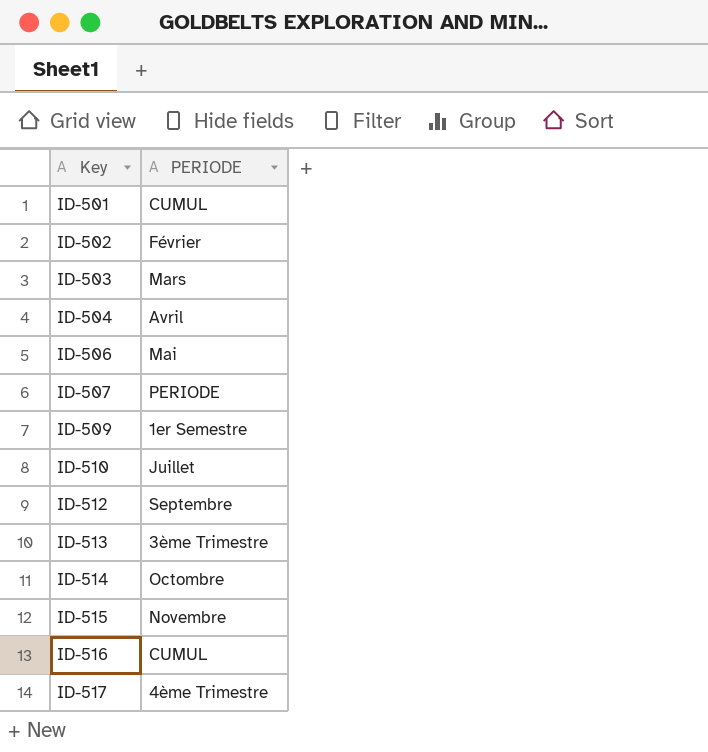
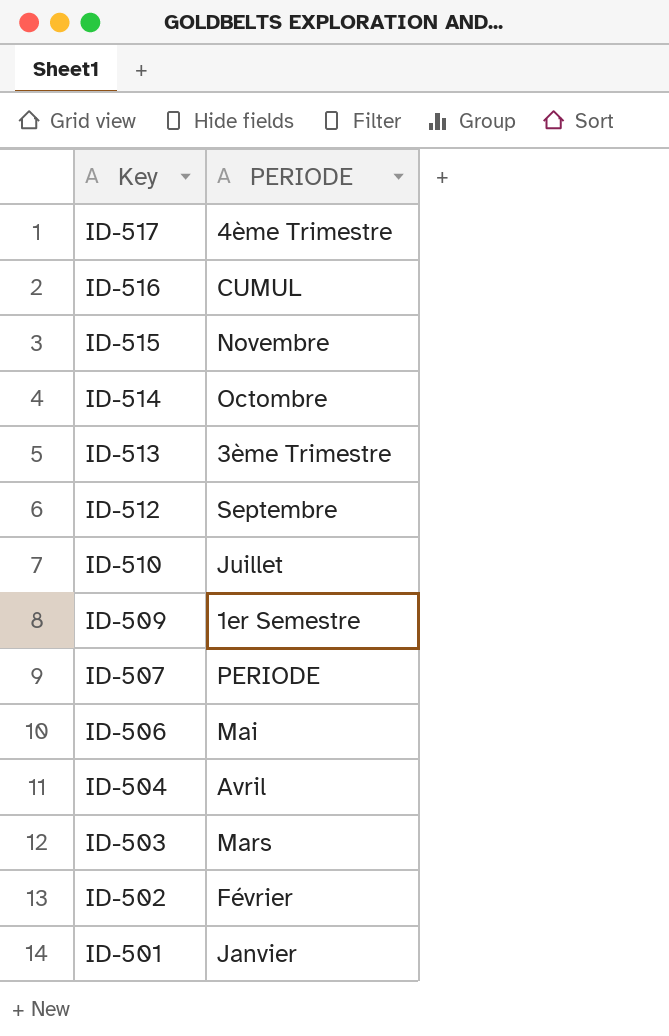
row order: Key ascending -> Key descending
ID-501 | PERIODE: CUMUL -> Janvier

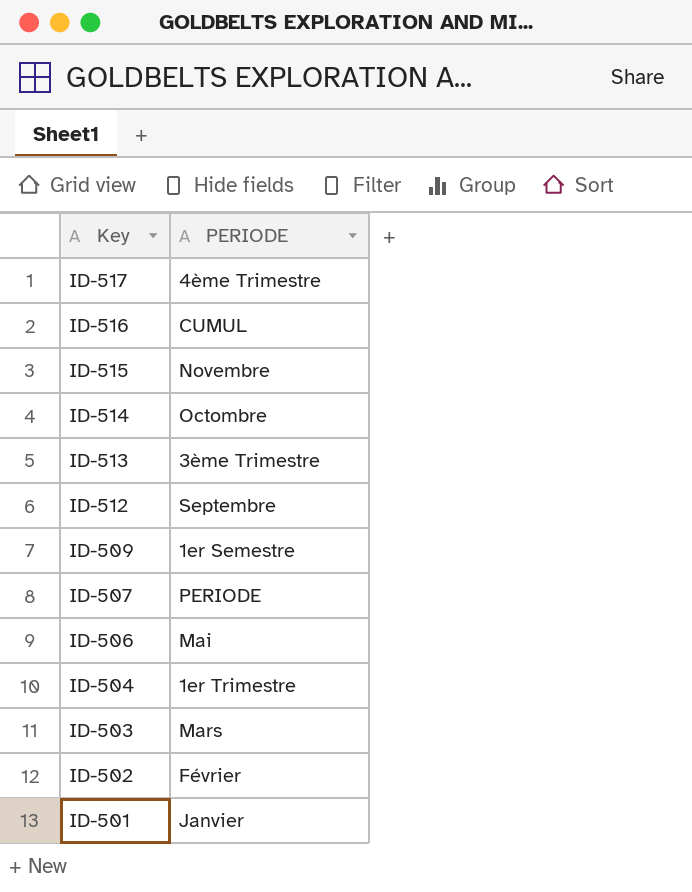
row ID-510: Juillet -> none
ID-504 | PERIODE: Avril -> 1er Trimestre

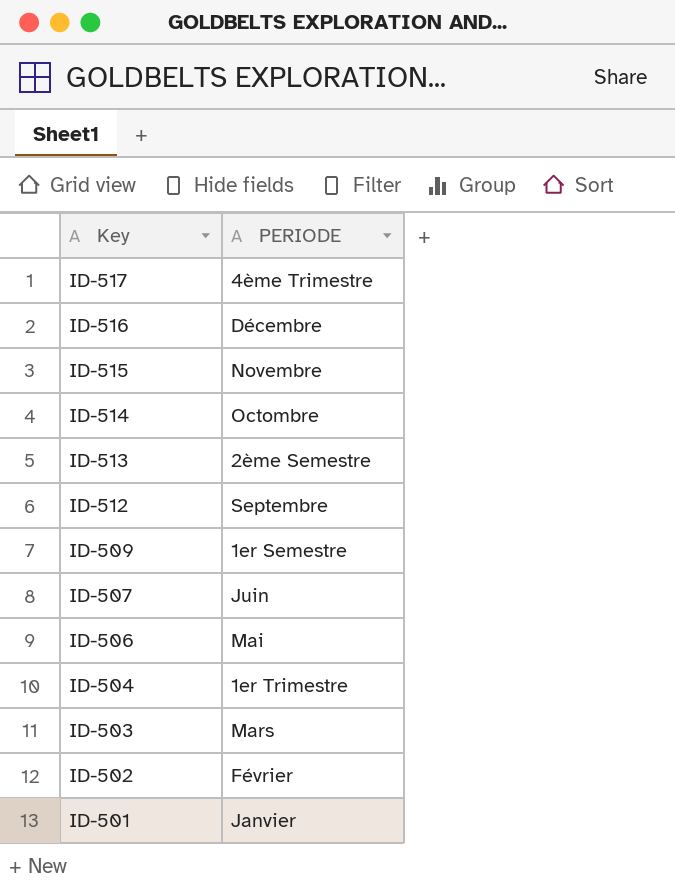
ID-516 | PERIODE: CUMUL -> Décembre
ID-513 | PERIODE: 3ème Trimestre -> 2ème Semestre
ID-507 | PERIODE: PERIODE -> Juin

